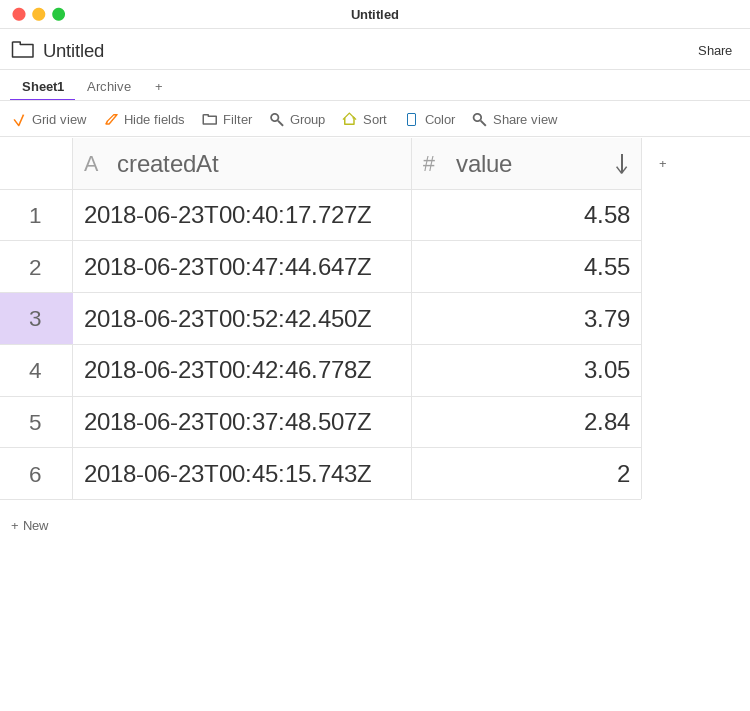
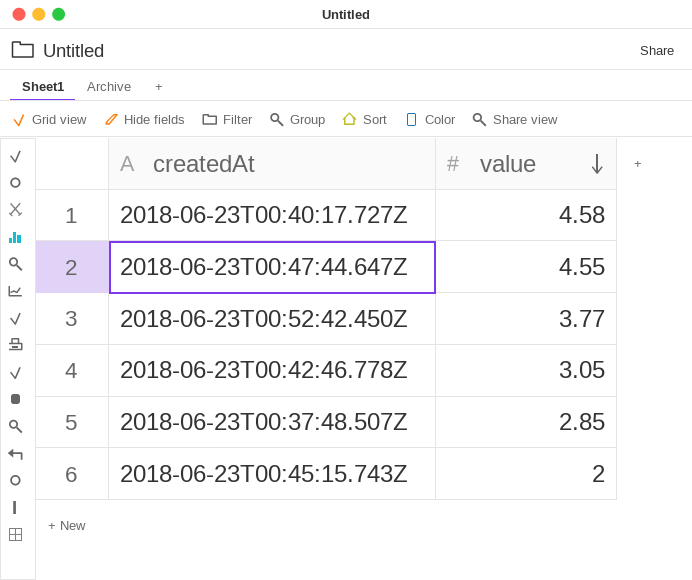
2018-06-23T00:52:42.450Z | value: 3.79 -> 3.77
2018-06-23T00:37:48.507Z | value: 2.84 -> 2.85

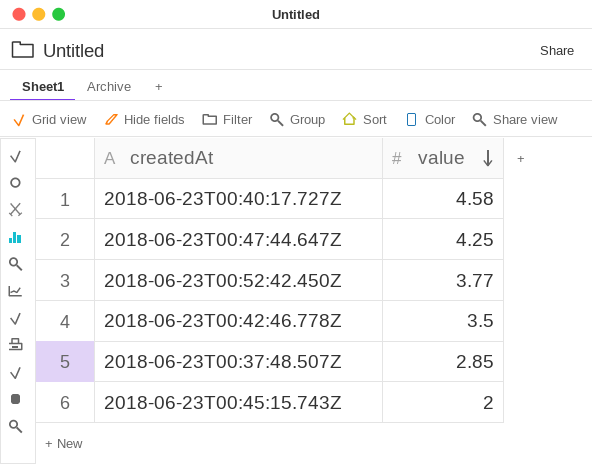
2018-06-23T00:47:44.647Z | value: 4.55 -> 4.25
2018-06-23T00:42:46.778Z | value: 3.05 -> 3.5

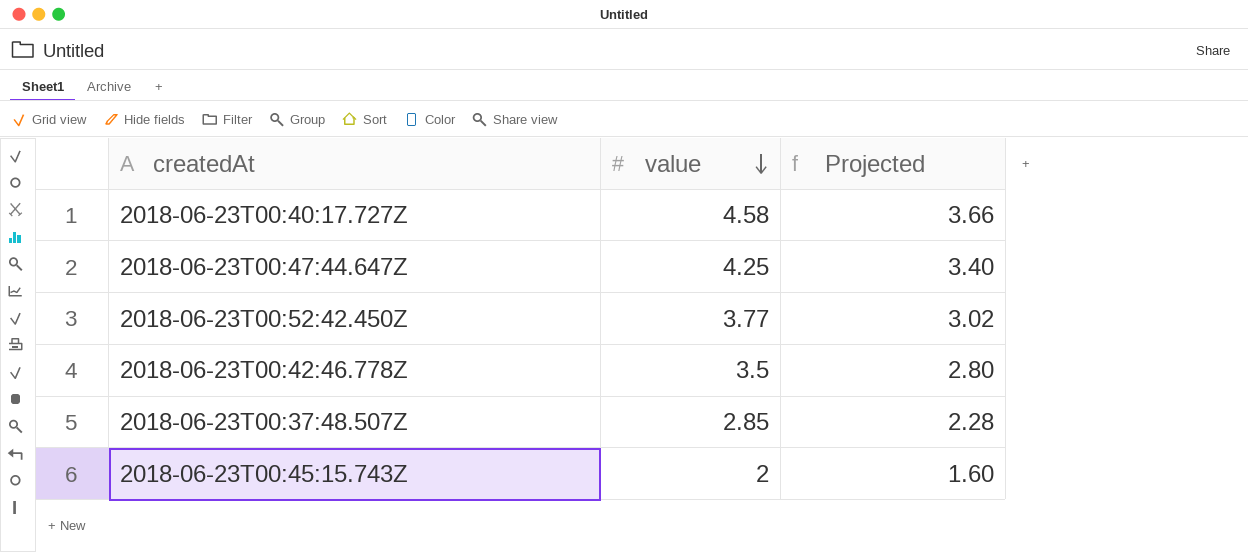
column Projected | formula: none -> [value] * 0.8

